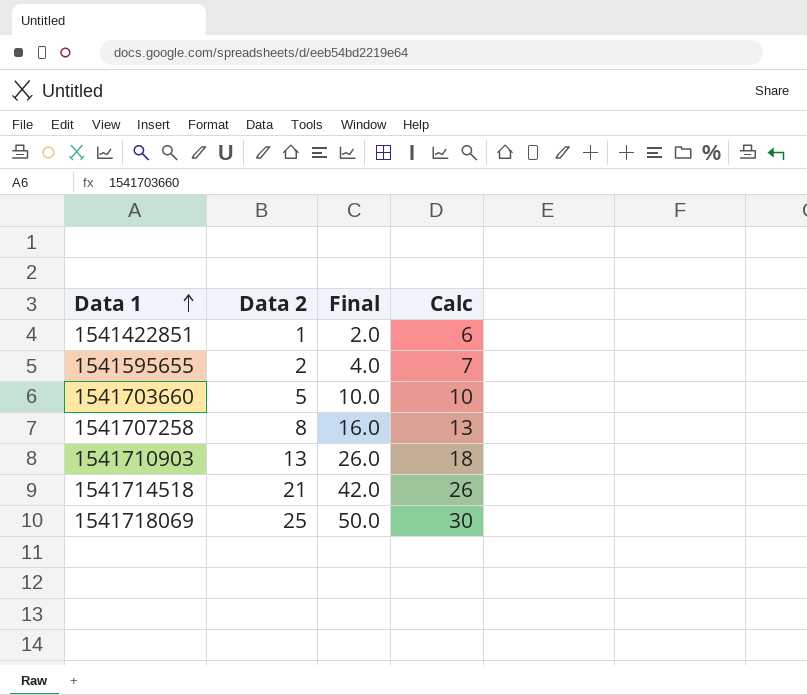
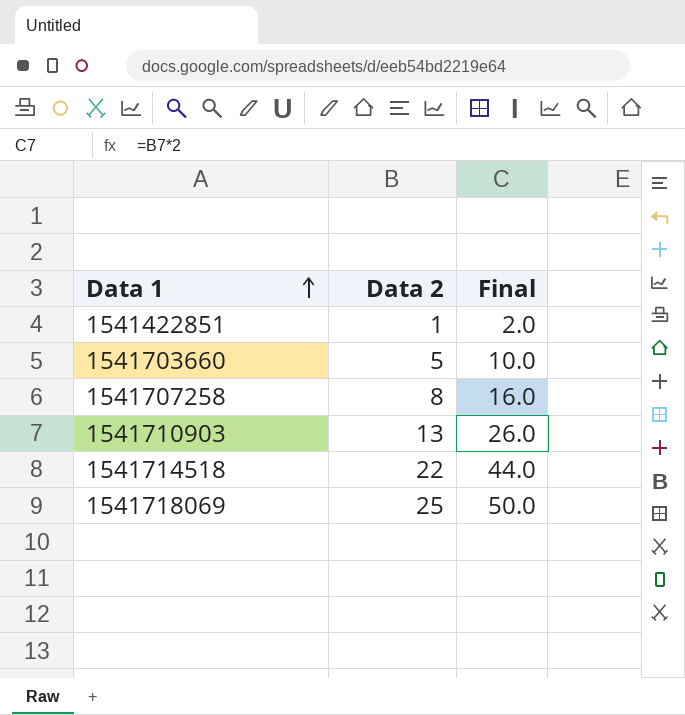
column Calc | formula: [Data 2] + 5 -> none
row 1541595655: 2 | 4.0 | 7 -> none
1541714518 | Data 2: 21 -> 22
1541714518 | Final: 42.0 -> 44.0

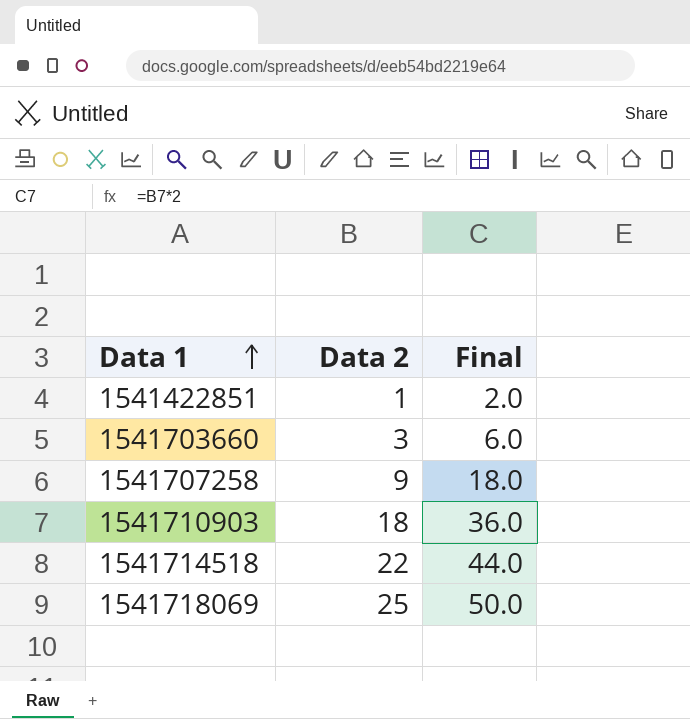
1541703660 | Data 2: 5 -> 3
1541703660 | Final: 10.0 -> 6.0
1541707258 | Data 2: 8 -> 9
1541707258 | Final: 16.0 -> 18.0
1541710903 | Data 2: 13 -> 18
1541710903 | Final: 26.0 -> 36.0

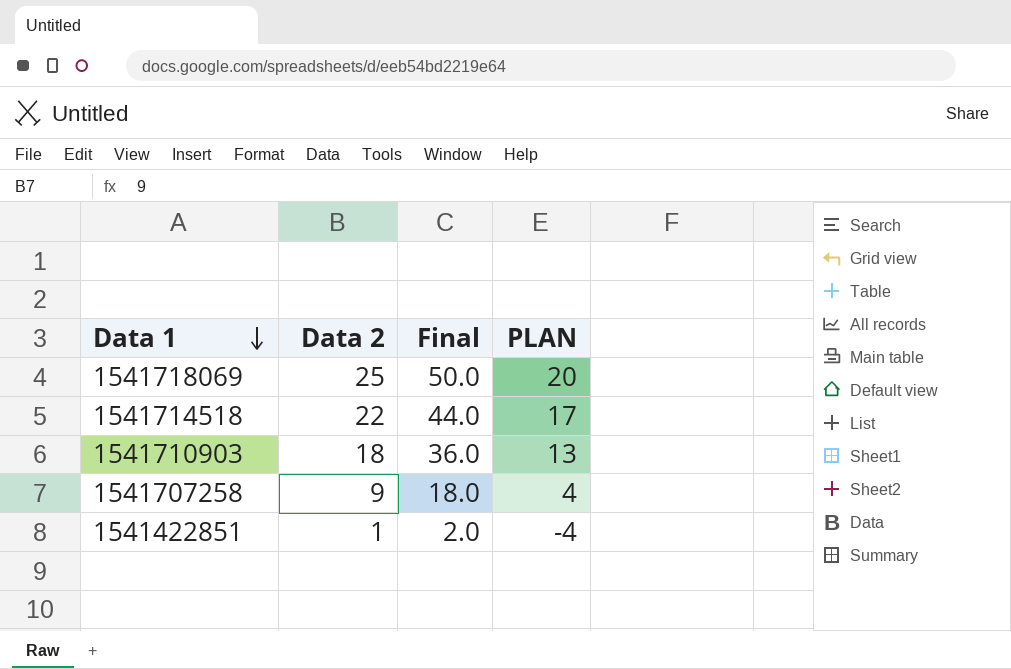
row order: Data 1 ascending -> Data 1 descending
column PLAN | formula: none -> [Data 2] - 5
row 1541703660: 3 | 6.0 -> none

